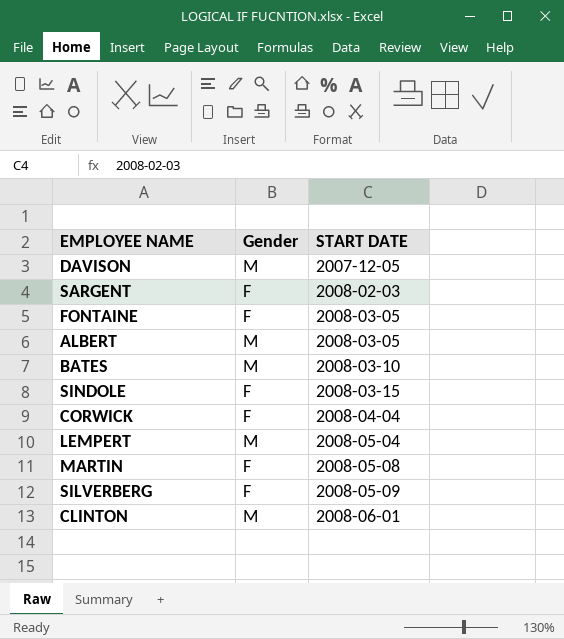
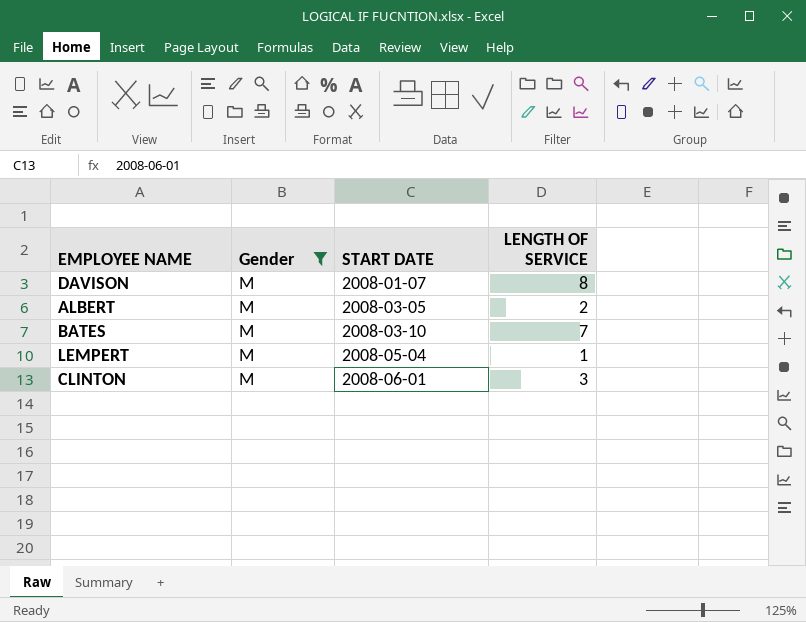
filter: none -> Gender = M
column LENGTH OF SERVICE | position: none -> 4
DAVISON | START DATE: 2007-12-05 -> 2008-01-07

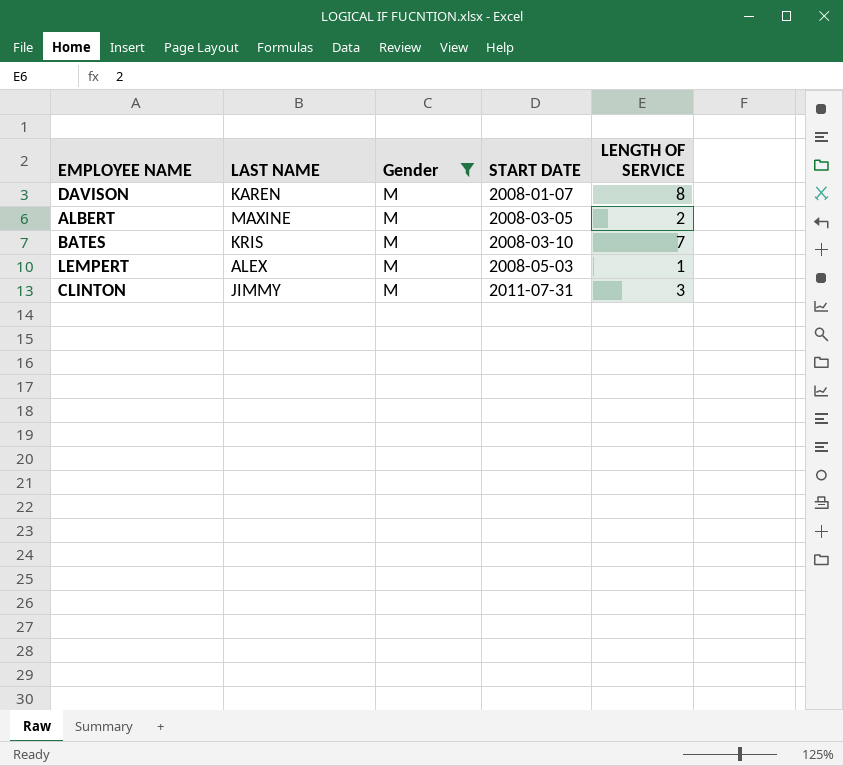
column LAST NAME | position: none -> 2
LEMPERT | START DATE: 2008-05-04 -> 2008-05-03
CLINTON | START DATE: 2008-06-01 -> 2011-07-31

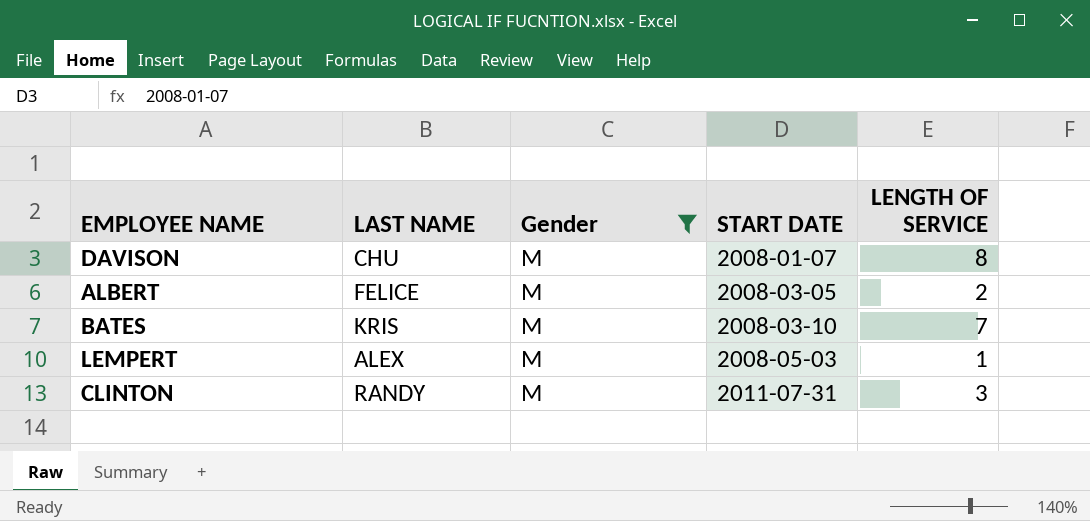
DAVISON | LAST NAME: KAREN -> CHU
ALBERT | LAST NAME: MAXINE -> FELICE
CLINTON | LAST NAME: JIMMY -> RANDY

